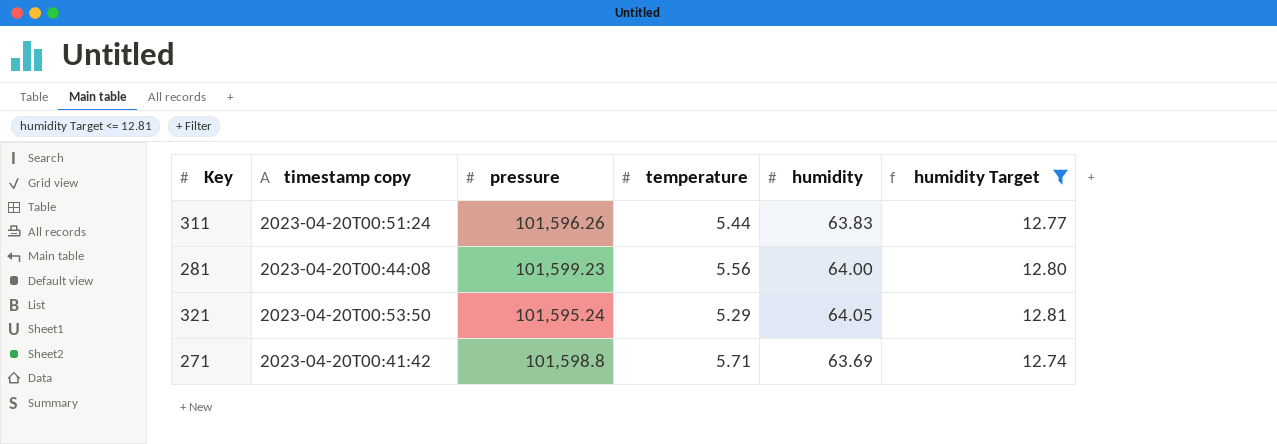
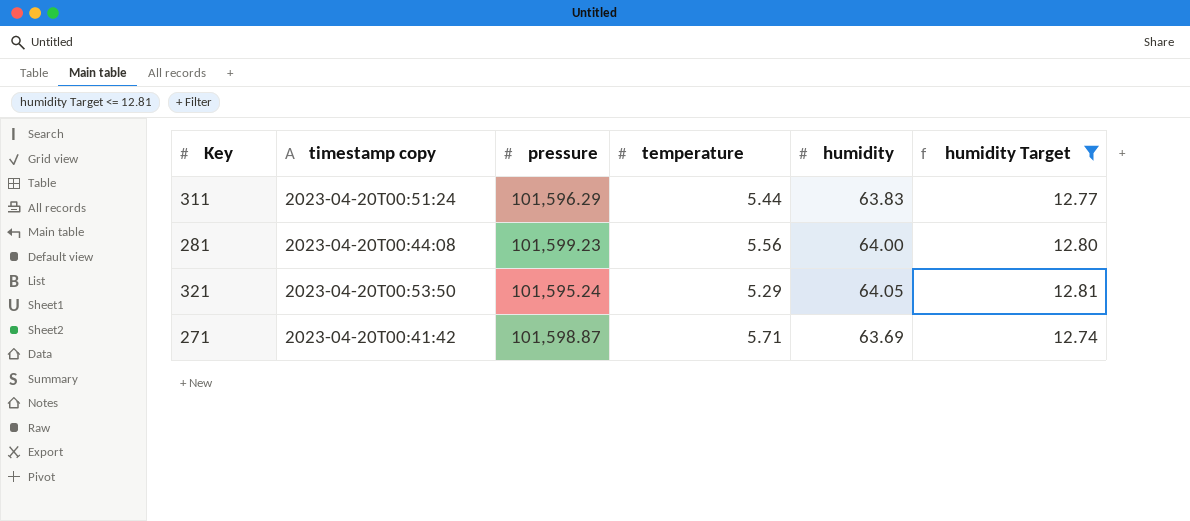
311 | pressure: 101,596.26 -> 101,596.29
271 | pressure: 101,598.8 -> 101,598.87

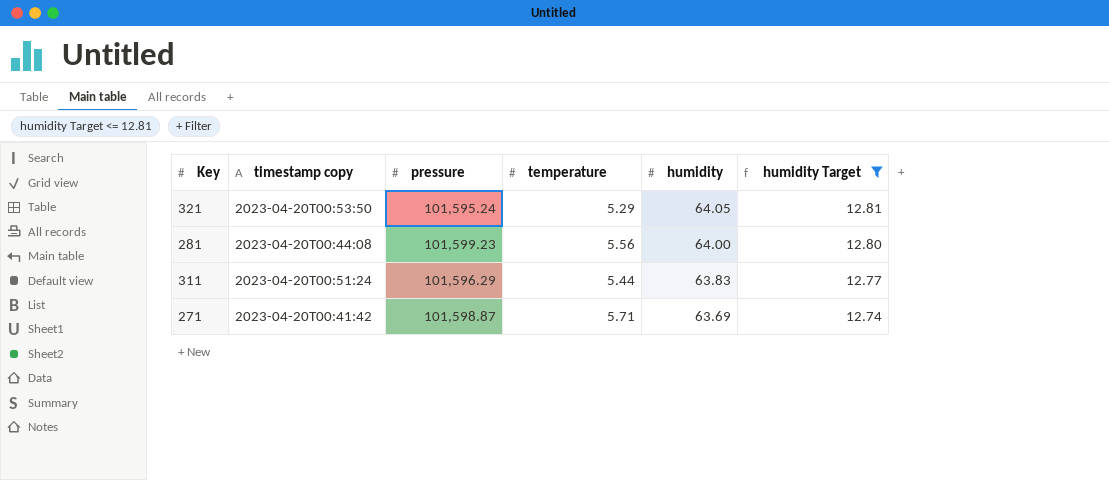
row order: none -> humidity descending

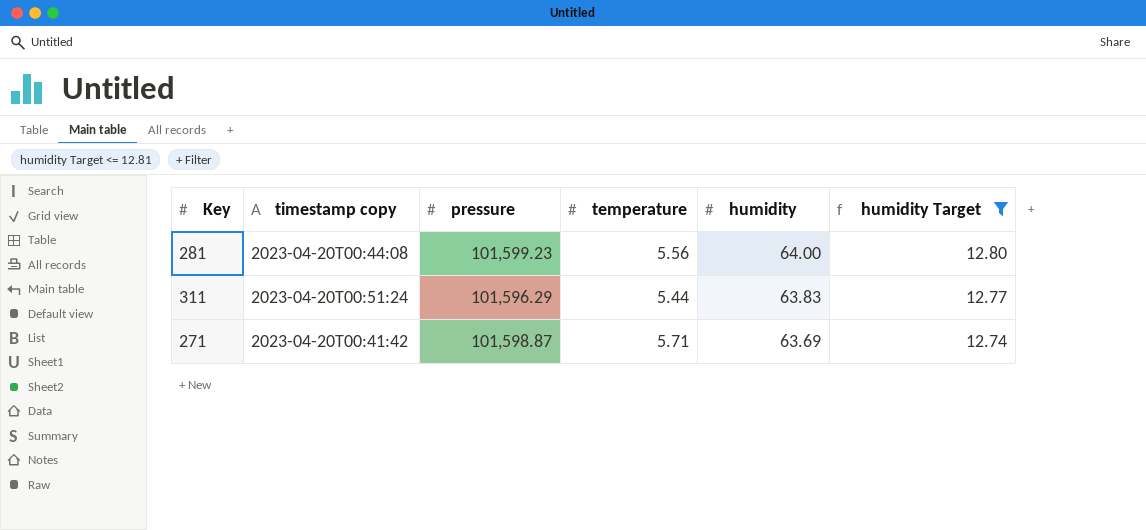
row 321: 2023-04-20T00:53:50 | 101,595.24 | 5.29 | 64.05 | 12.81 -> none

